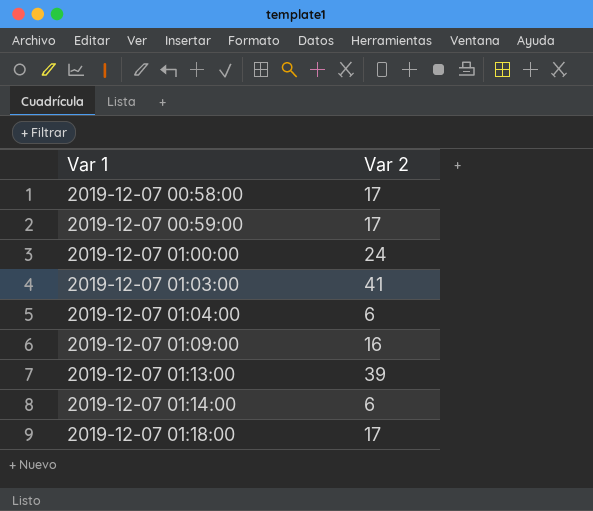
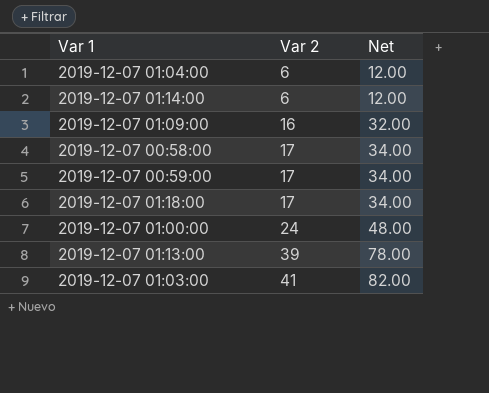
row order: Var 1 ascending -> Var 2 ascending
column Net | formula: none -> [Var 2] * 2

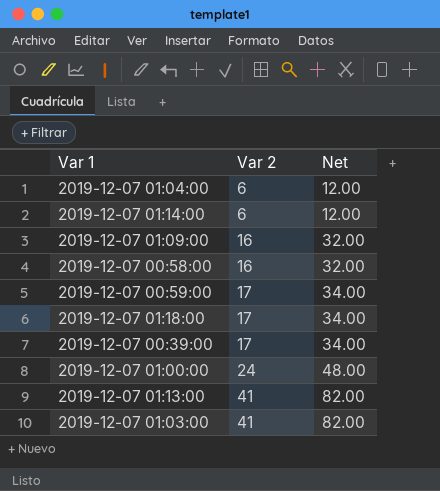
2019-12-07 00:58:00 | Var 2: 17 -> 16
2019-12-07 00:58:00 | Net: 34.00 -> 32.00
row 2019-12-07 00:39:00: none -> 17 | 34.00
2019-12-07 01:13:00 | Var 2: 39 -> 41
2019-12-07 01:13:00 | Net: 78.00 -> 82.00

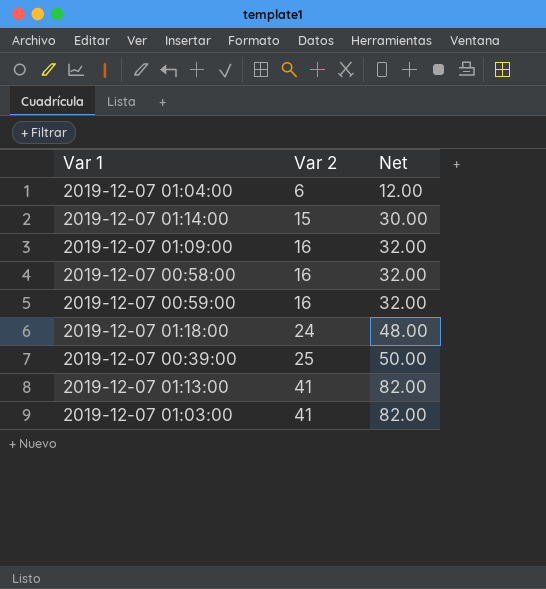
row 2019-12-07 01:00:00: 24 | 48.00 -> none
2019-12-07 01:14:00 | Var 2: 6 -> 15
2019-12-07 01:14:00 | Net: 12.00 -> 30.00
2019-12-07 00:59:00 | Var 2: 17 -> 16
2019-12-07 00:59:00 | Net: 34.00 -> 32.00
2019-12-07 01:18:00 | Var 2: 17 -> 24
2019-12-07 01:18:00 | Net: 34.00 -> 48.00
2019-12-07 00:39:00 | Var 2: 17 -> 25
2019-12-07 00:39:00 | Net: 34.00 -> 50.00

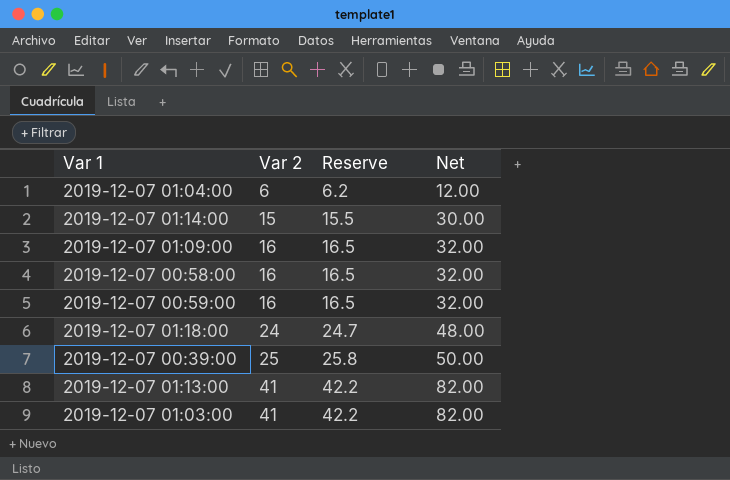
column Reserve | formula: none -> [Var 2] * 1.03

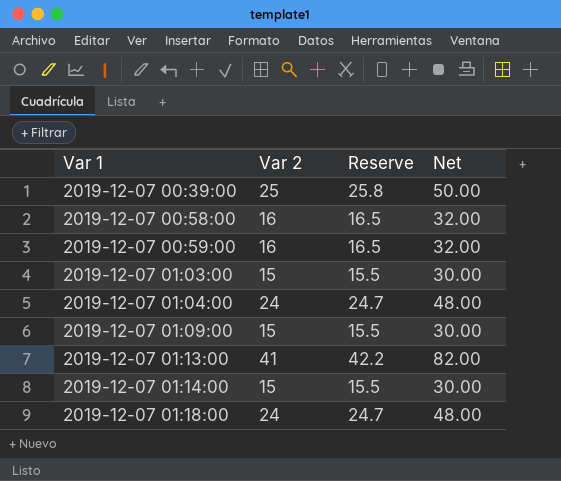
row order: Var 2 ascending -> Var 1 ascending
2019-12-07 01:03:00 | Var 2: 41 -> 15
2019-12-07 01:03:00 | Reserve: 42.2 -> 15.5
2019-12-07 01:03:00 | Net: 82.00 -> 30.00
2019-12-07 01:04:00 | Var 2: 6 -> 24
2019-12-07 01:04:00 | Reserve: 6.2 -> 24.7
2019-12-07 01:04:00 | Net: 12.00 -> 48.00
2019-12-07 01:09:00 | Var 2: 16 -> 15
2019-12-07 01:09:00 | Reserve: 16.5 -> 15.5
2019-12-07 01:09:00 | Net: 32.00 -> 30.00

